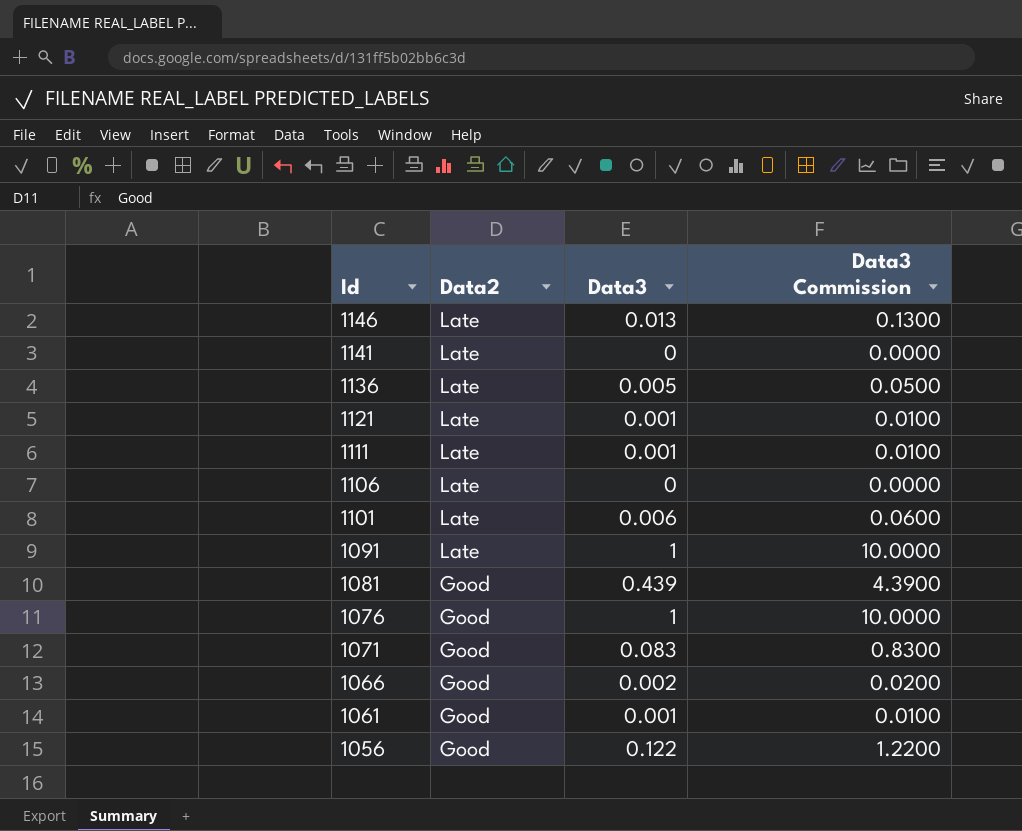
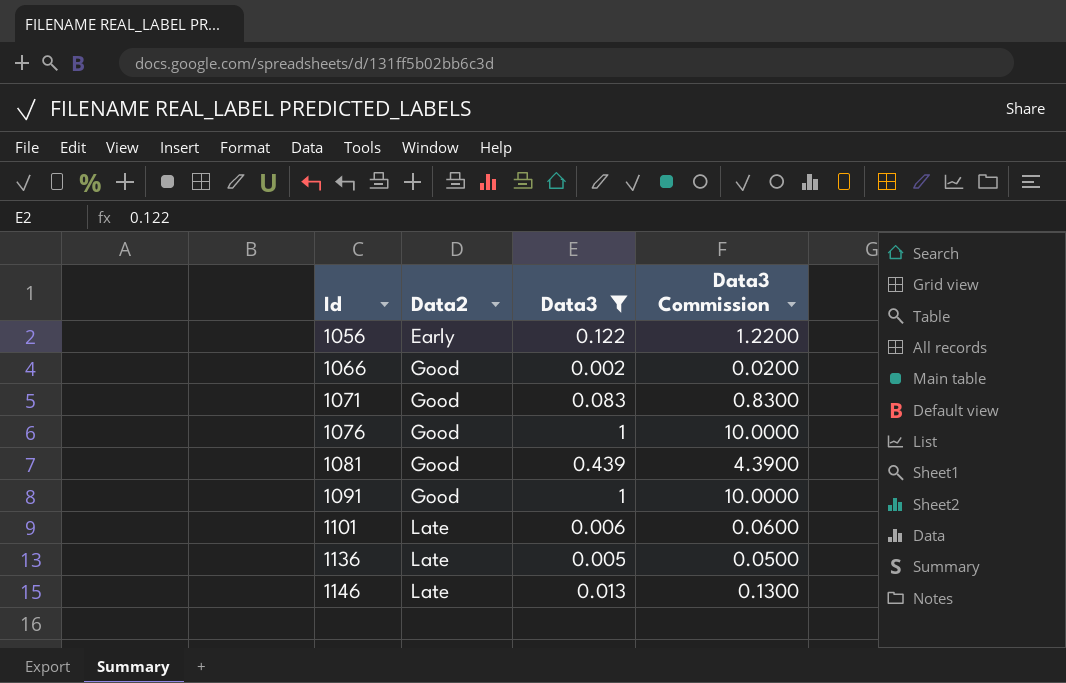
filter: none -> Data3 >= 0.002
row order: Id descending -> Id ascending
1056 | Data2: Good -> Early
1091 | Data2: Late -> Good

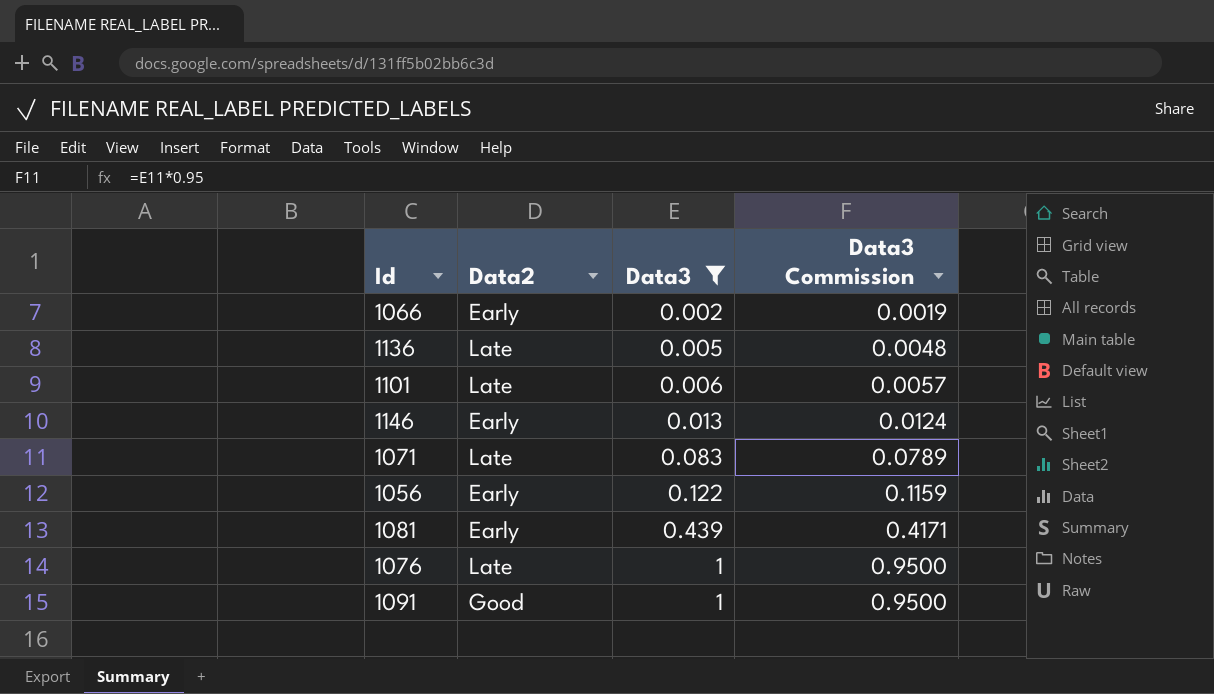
row order: Id ascending -> Data3 ascending
column Data3 Commission | formula: [Data3] * 10 -> [Data3] * 0.95
1066 | Data2: Good -> Early
1146 | Data2: Late -> Early
1071 | Data2: Good -> Late
1081 | Data2: Good -> Early
1076 | Data2: Good -> Late

